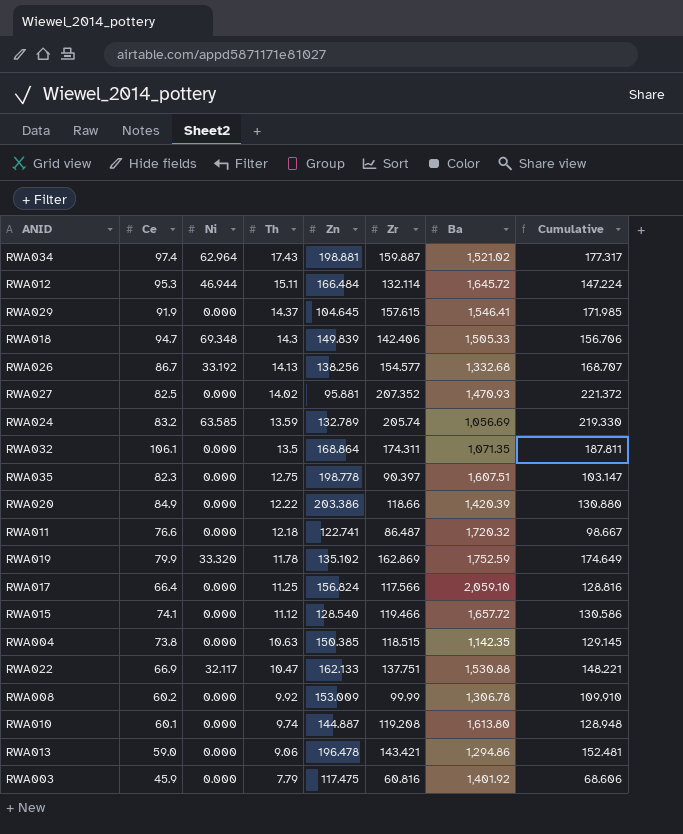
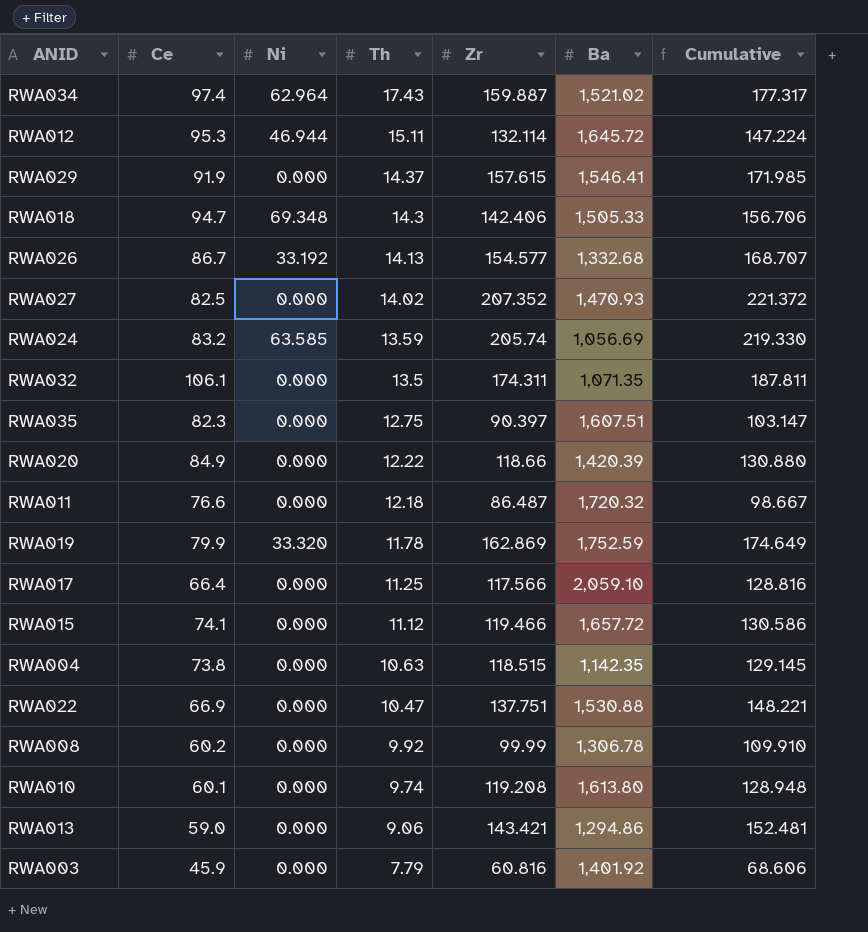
column Zn | position: 5 -> none
RWA022 | Ni: 32.117 -> 0.000

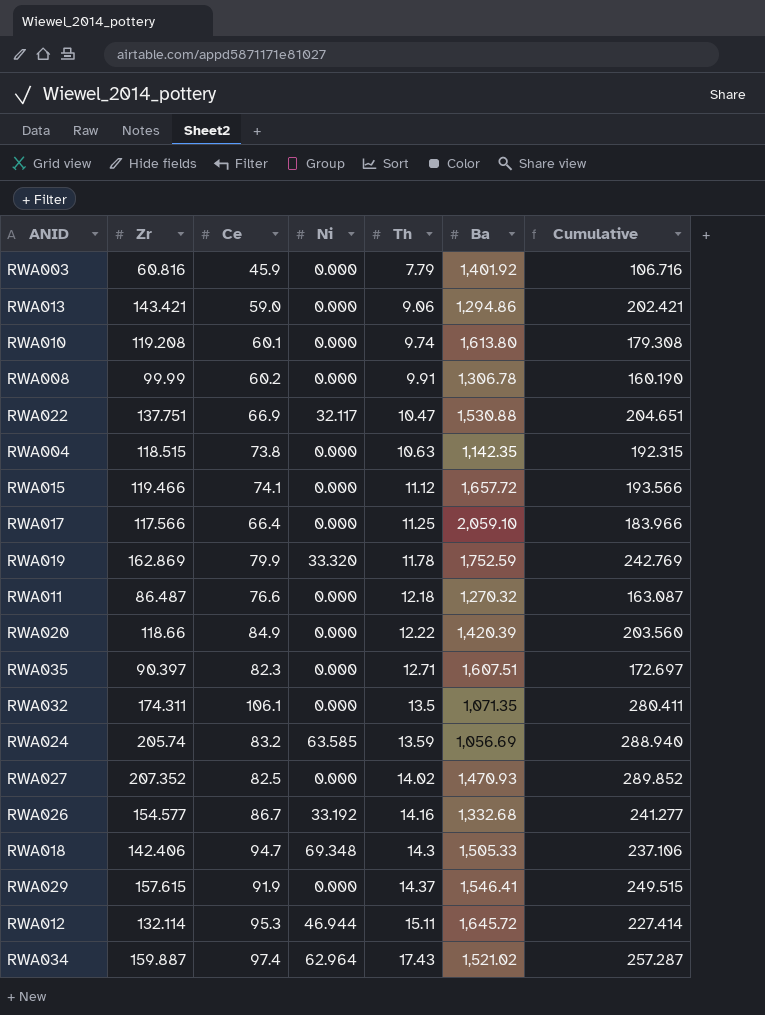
row order: Th descending -> Th ascending
column Zr | position: 5 -> 2
column Cumulative | formula: [Th] + [Zr] -> [Zr] + [Ce]
RWA008 | Th: 9.92 -> 9.91
RWA022 | Ni: 0.000 -> 32.117
RWA011 | Ba: 1,720.32 -> 1,270.32
RWA035 | Th: 12.75 -> 12.71
RWA026 | Th: 14.13 -> 14.16

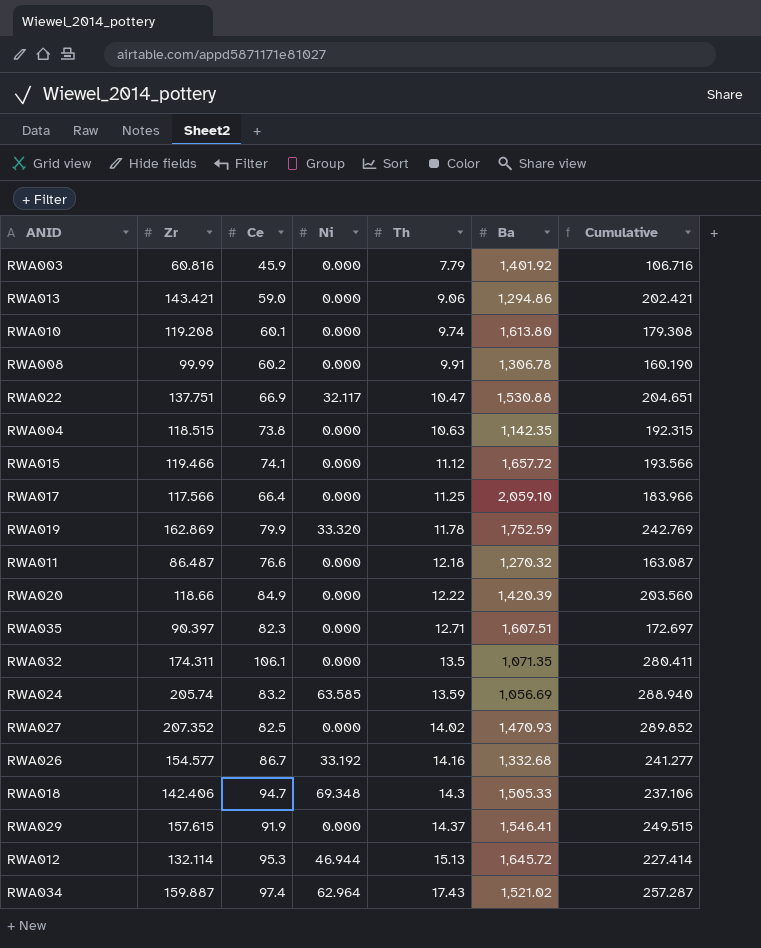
RWA012 | Th: 15.11 -> 15.13

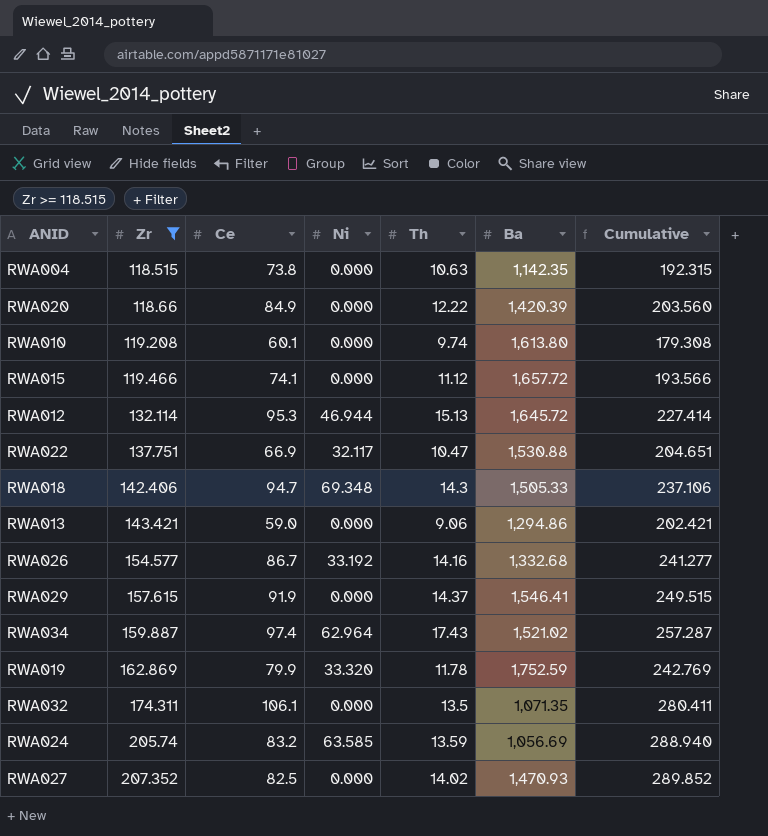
filter: none -> Zr >= 118.515
row order: Th ascending -> Zr ascending

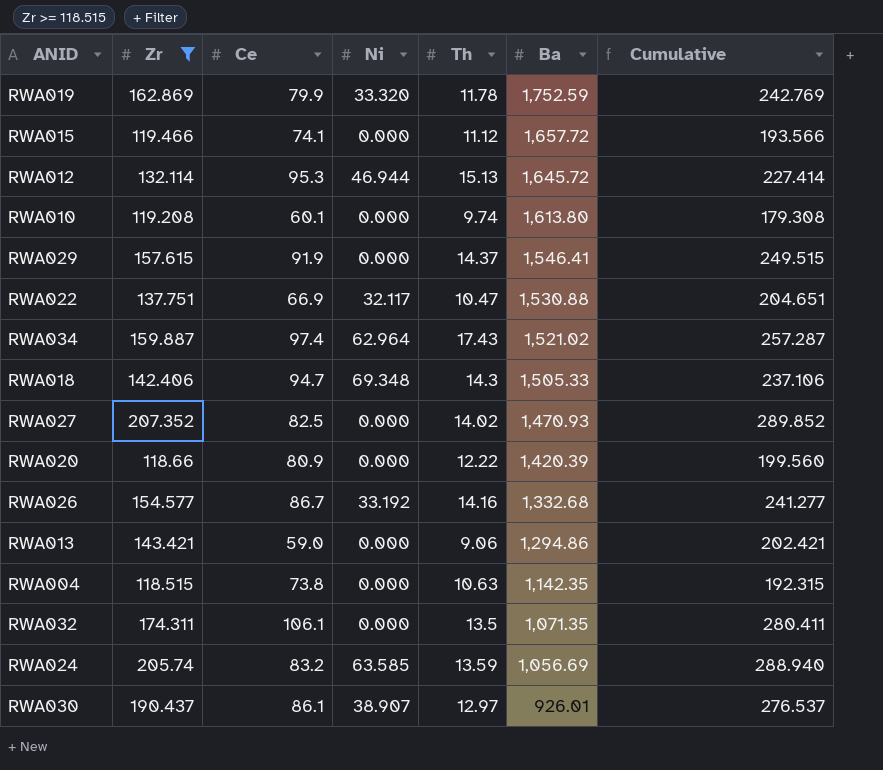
row order: Zr ascending -> Ba descending
RWA020 | Ce: 84.9 -> 80.9
RWA020 | Cumulative: 203.560 -> 199.560
row RWA030: none -> 190.437 | 86.1 | 38.907 | 12.97 | 926.01 | 276.537

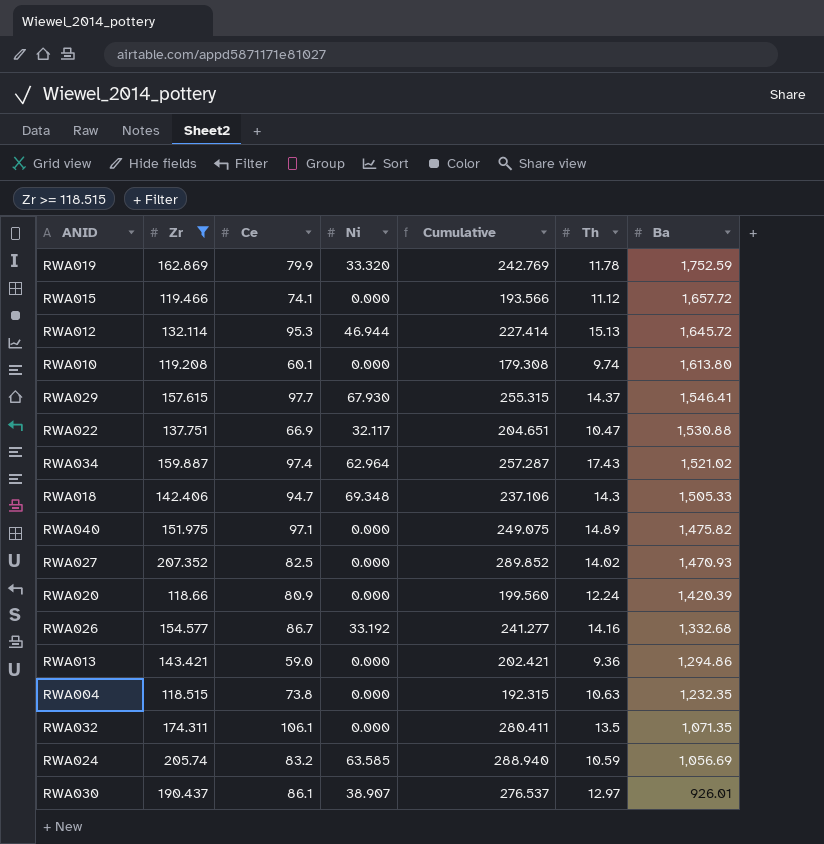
column Cumulative | position: 7 -> 5
RWA029 | Ce: 91.9 -> 97.7
RWA029 | Ni: 0.000 -> 67.930
RWA029 | Cumulative: 249.515 -> 255.315
row RWA040: none -> 151.975 | 97.1 | 0.000 | 249.075 | 14.89 | 1,475.82
RWA020 | Th: 12.22 -> 12.24
RWA013 | Th: 9.06 -> 9.36
RWA004 | Ba: 1,142.35 -> 1,232.35
RWA024 | Th: 13.59 -> 10.59

